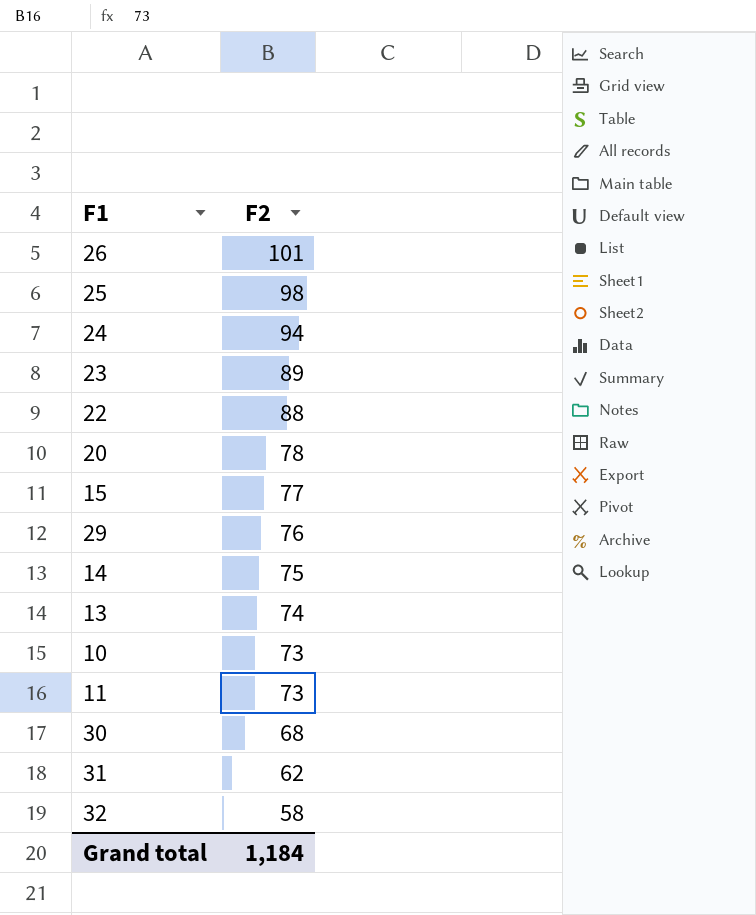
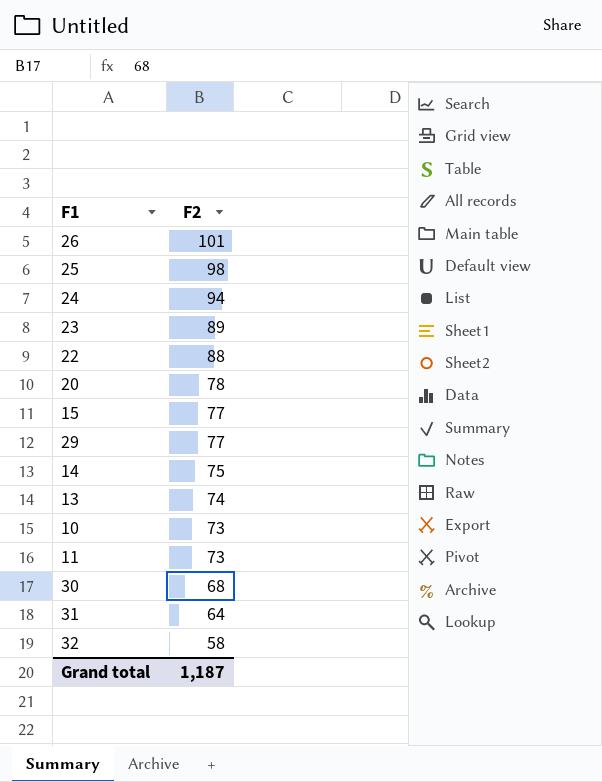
29 | F2: 76 -> 77
31 | F2: 62 -> 64
Grand total | F2: 1,184 -> 1,187

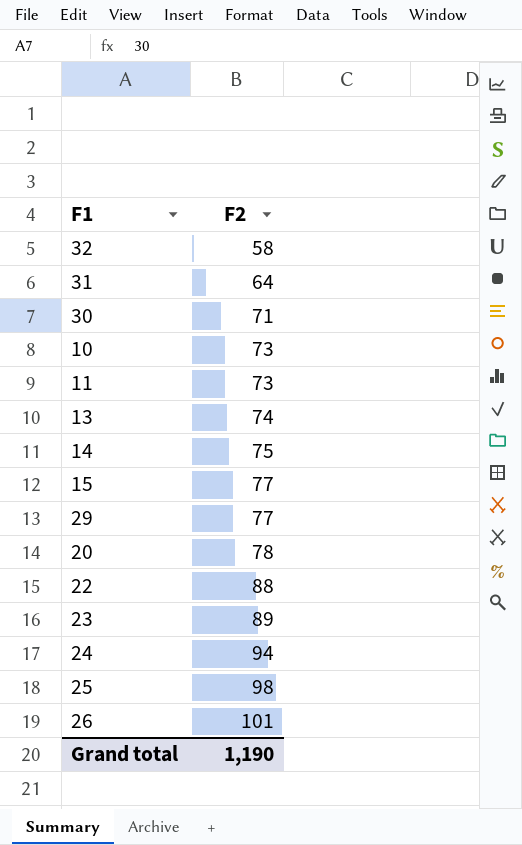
row order: F2 descending -> F2 ascending
30 | F2: 68 -> 71
Grand total | F2: 1,187 -> 1,190

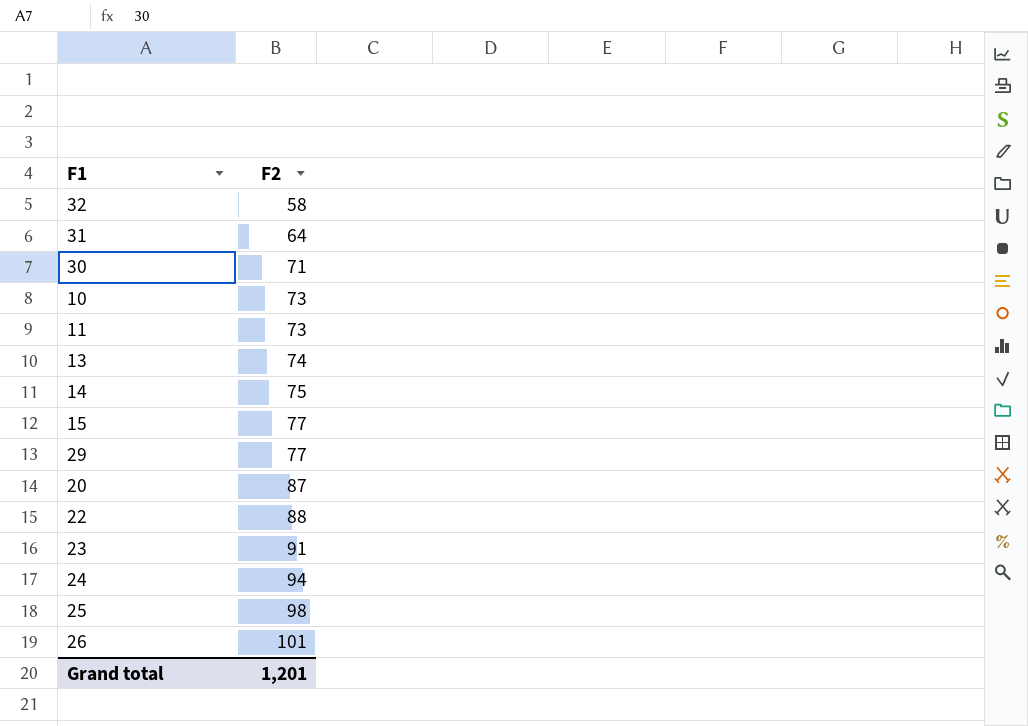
20 | F2: 78 -> 87
23 | F2: 89 -> 91
Grand total | F2: 1,190 -> 1,201

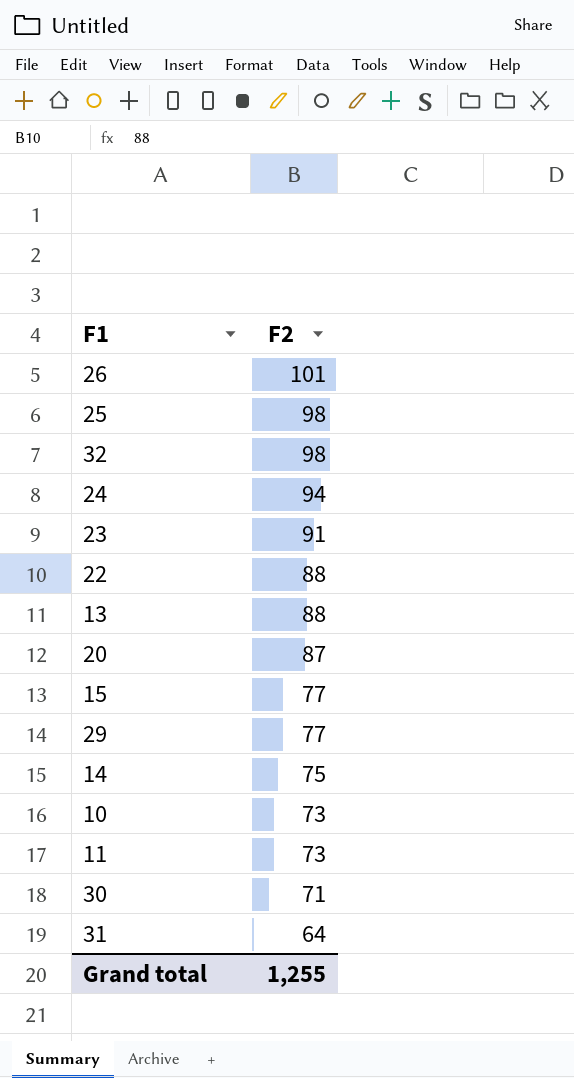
row order: F2 ascending -> F2 descending
32 | F2: 58 -> 98
13 | F2: 74 -> 88
Grand total | F2: 1,201 -> 1,255

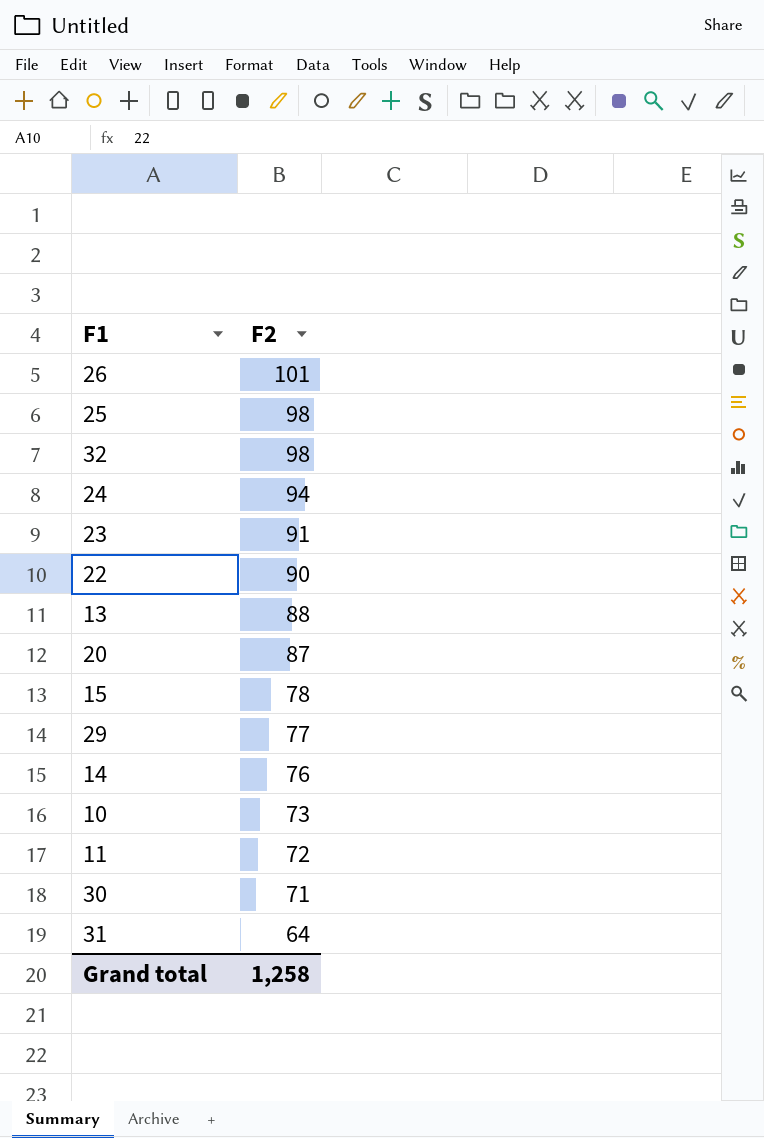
22 | F2: 88 -> 90
15 | F2: 77 -> 78
14 | F2: 75 -> 76
11 | F2: 73 -> 72
Grand total | F2: 1,255 -> 1,258

